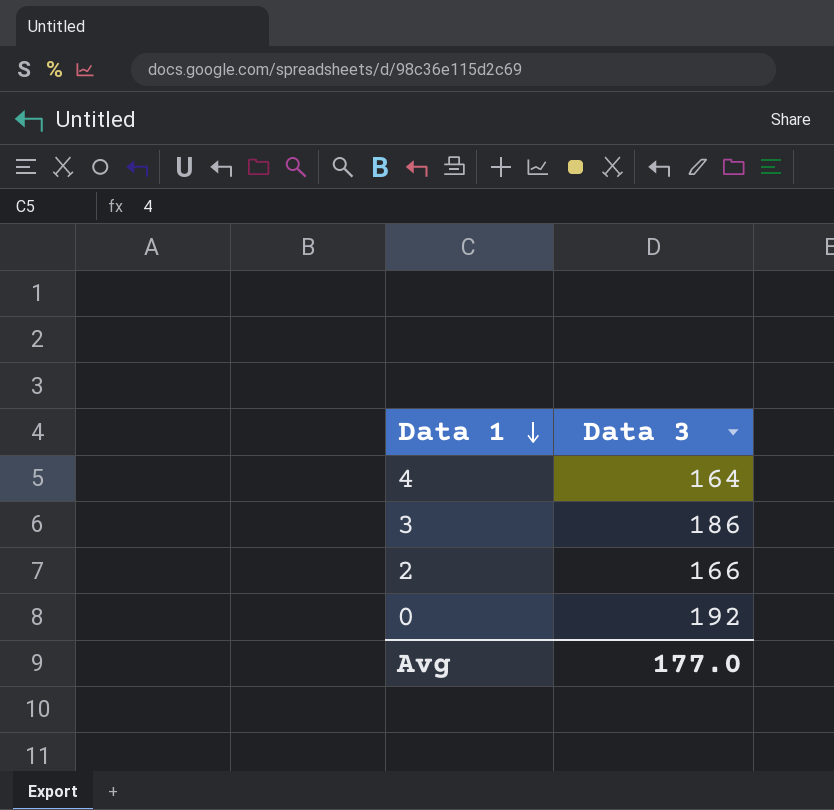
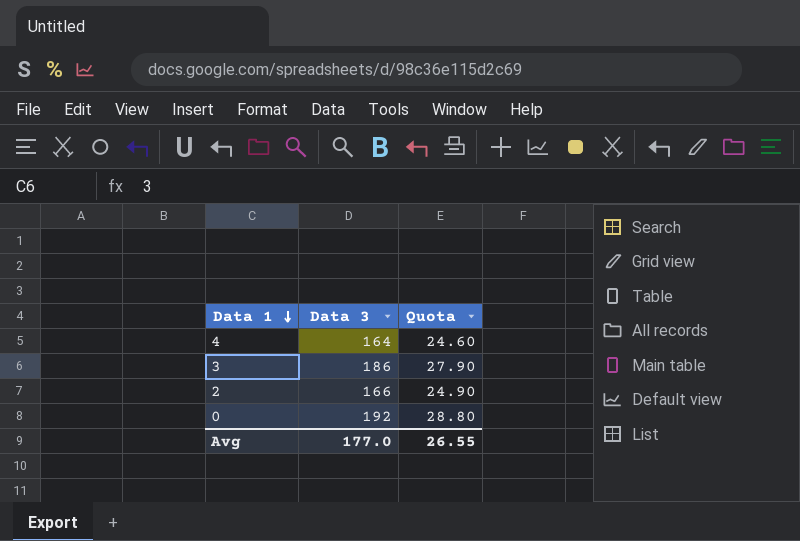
column Quota | formula: none -> [Data 3] * 0.15

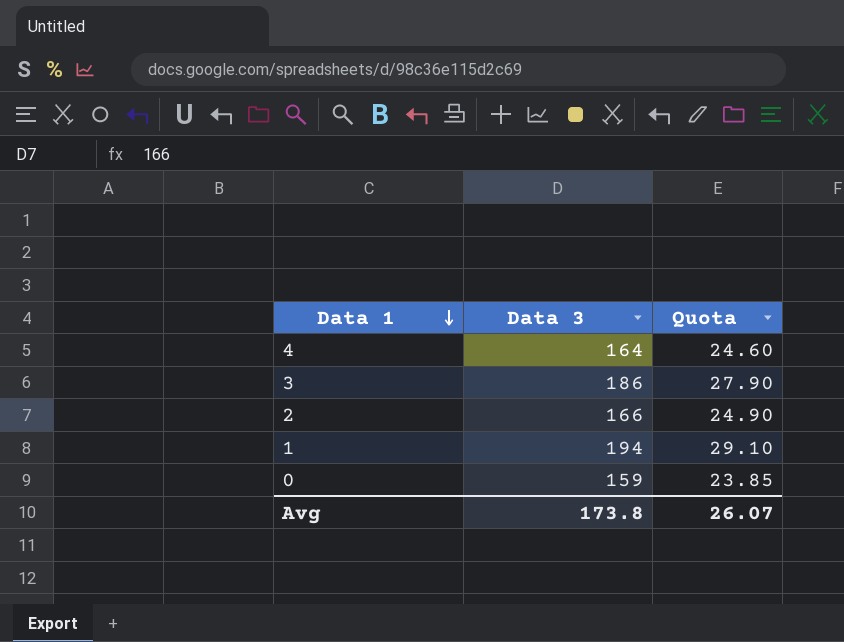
row 1: none -> 194 | 29.10
0 | Data 3: 192 -> 159
0 | Quota: 28.80 -> 23.85
Avg | Data 3: 177.0 -> 173.8
Avg | Quota: 26.55 -> 26.07

